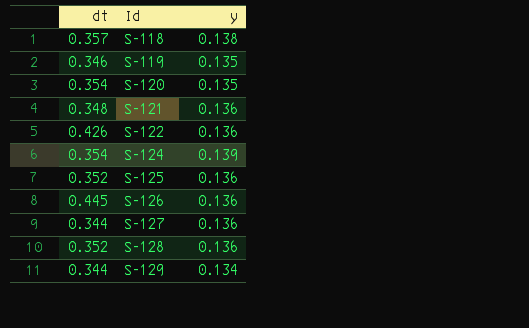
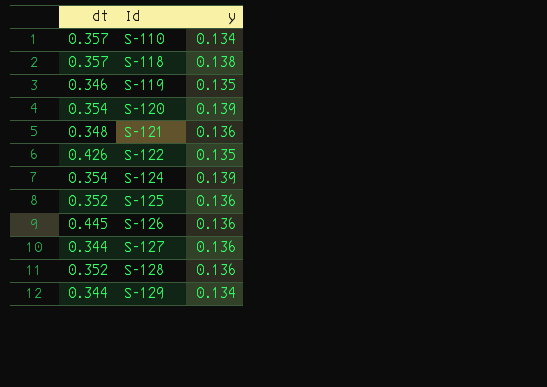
row S-110: none -> 0.357 | 0.134
S-120 | y: 0.135 -> 0.139
S-122 | y: 0.136 -> 0.135

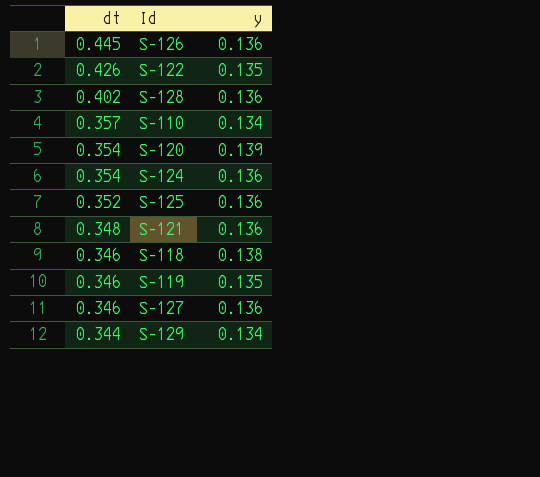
row order: Id ascending -> dt descending
S-128 | dt: 0.352 -> 0.402
S-124 | y: 0.139 -> 0.136
S-118 | dt: 0.357 -> 0.346
S-127 | dt: 0.344 -> 0.346

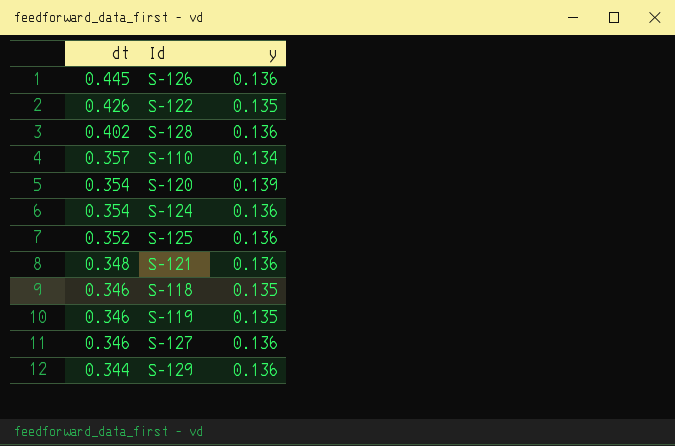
S-118 | y: 0.138 -> 0.135
S-129 | y: 0.134 -> 0.136

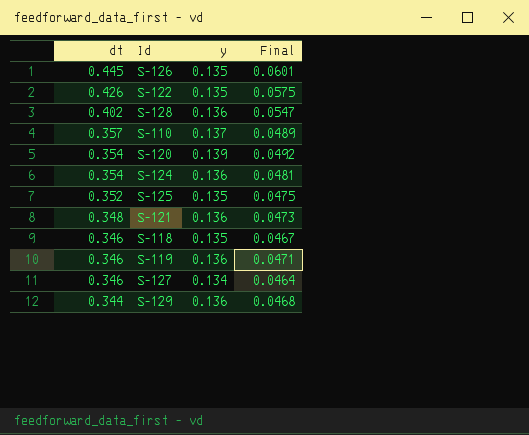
column Final | formula: none -> [dt] * [y]
S-126 | y: 0.136 -> 0.135
S-110 | y: 0.134 -> 0.137
S-125 | y: 0.136 -> 0.135
S-119 | y: 0.135 -> 0.136
S-127 | y: 0.136 -> 0.134

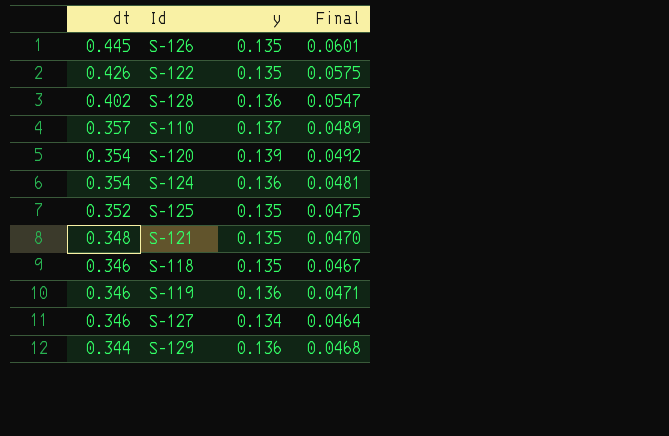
S-121 | y: 0.136 -> 0.135
S-121 | Final: 0.0473 -> 0.0470

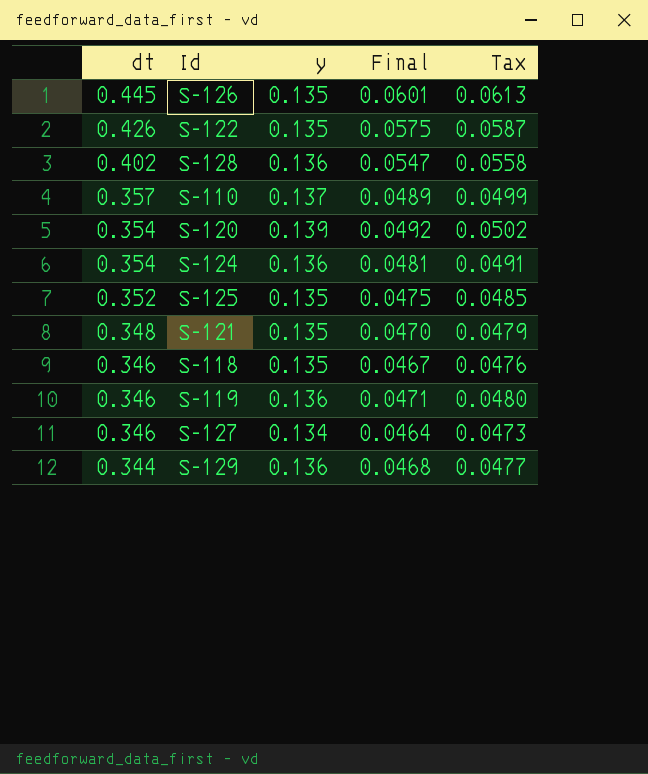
column Tax | formula: none -> [Final] * 1.02

